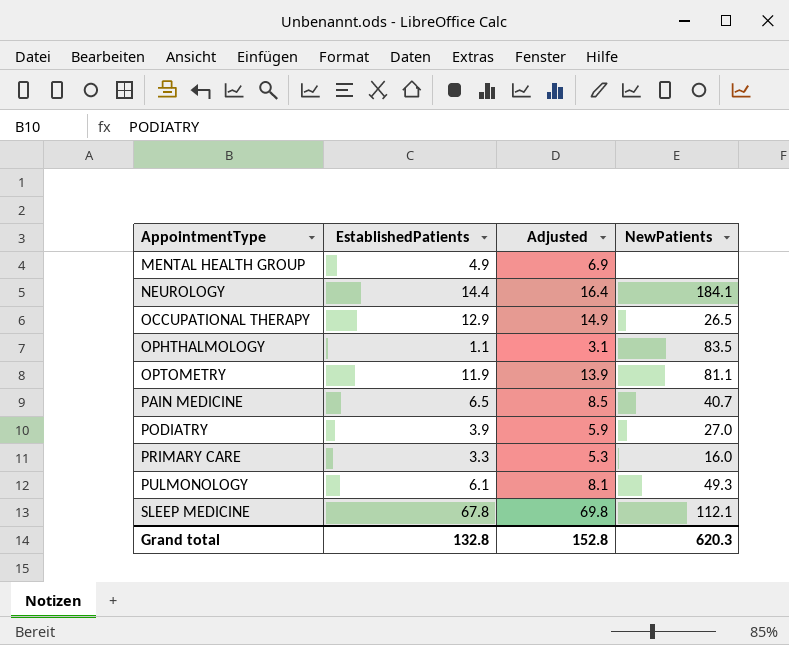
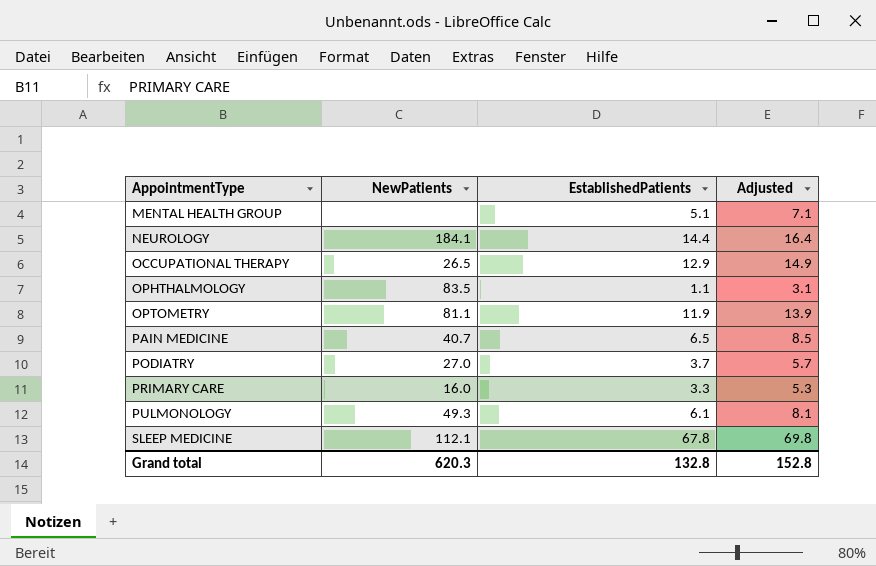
column NewPatients | position: 4 -> 2
MENTAL HEALTH GROUP | EstablishedPatients: 4.9 -> 5.1
MENTAL HEALTH GROUP | Adjusted: 6.9 -> 7.1
PODIATRY | EstablishedPatients: 3.9 -> 3.7
PODIATRY | Adjusted: 5.9 -> 5.7

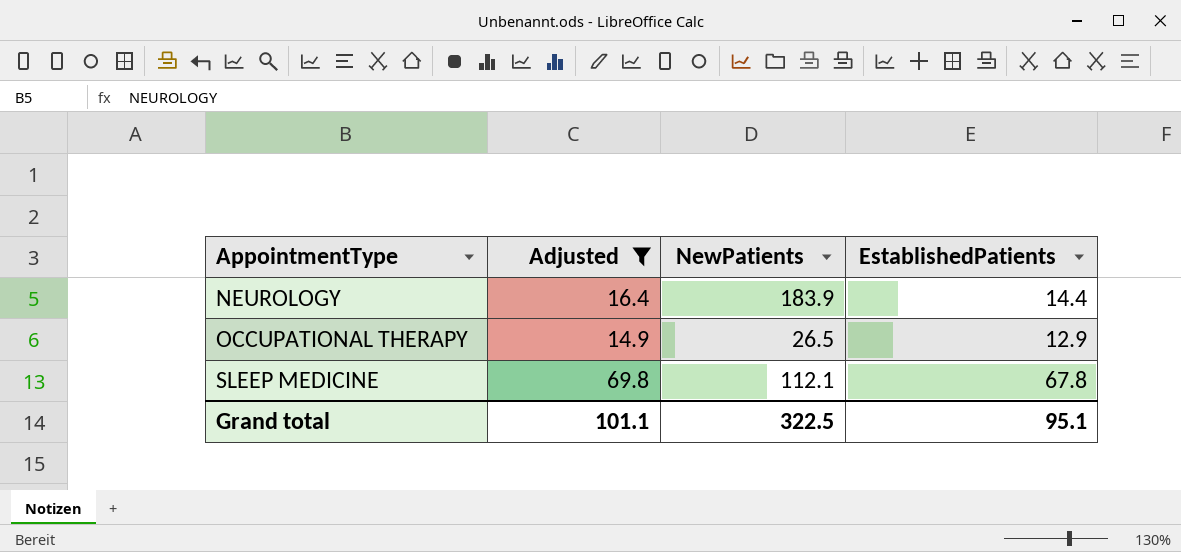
filter: none -> Adjusted >= 14.9
column Adjusted | position: 4 -> 2
NEUROLOGY | NewPatients: 184.1 -> 183.9
Grand total | Adjusted: 152.8 -> 101.1
Grand total | NewPatients: 620.3 -> 322.5
Grand total | EstablishedPatients: 132.8 -> 95.1

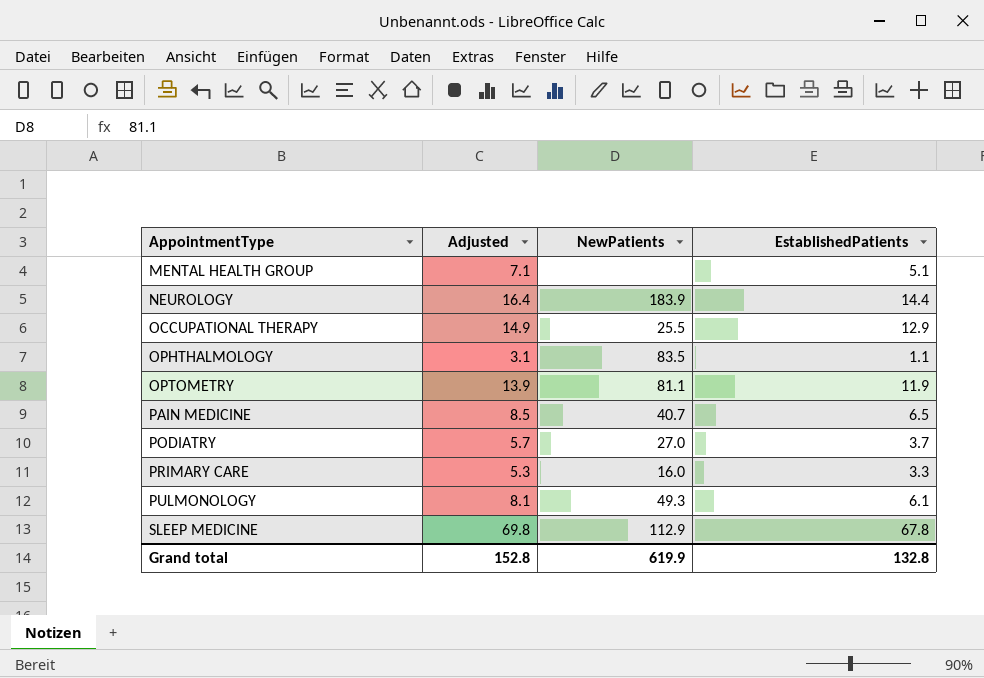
filter: Adjusted >= 14.9 -> none
OCCUPATIONAL THERAPY | NewPatients: 26.5 -> 25.5
SLEEP MEDICINE | NewPatients: 112.1 -> 112.9
Grand total | Adjusted: 101.1 -> 152.8
Grand total | NewPatients: 322.5 -> 619.9
Grand total | EstablishedPatients: 95.1 -> 132.8

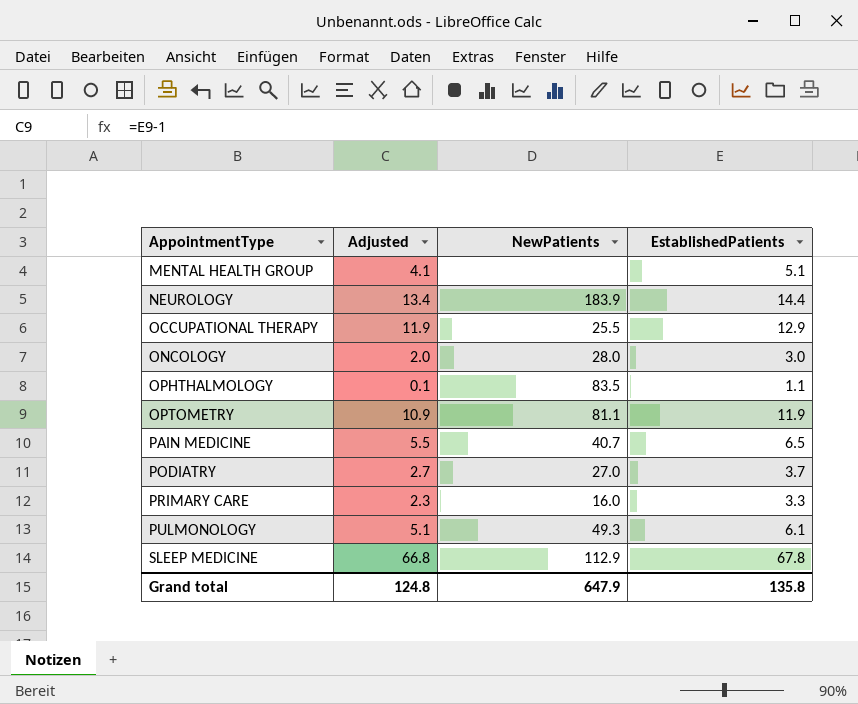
column Adjusted | formula: [EstablishedPatients] + 2 -> [EstablishedPatients] - 1
row ONCOLOGY: none -> 2.0 | 28.0 | 3.0
Grand total | Adjusted: 152.8 -> 124.8
Grand total | NewPatients: 619.9 -> 647.9
Grand total | EstablishedPatients: 132.8 -> 135.8

